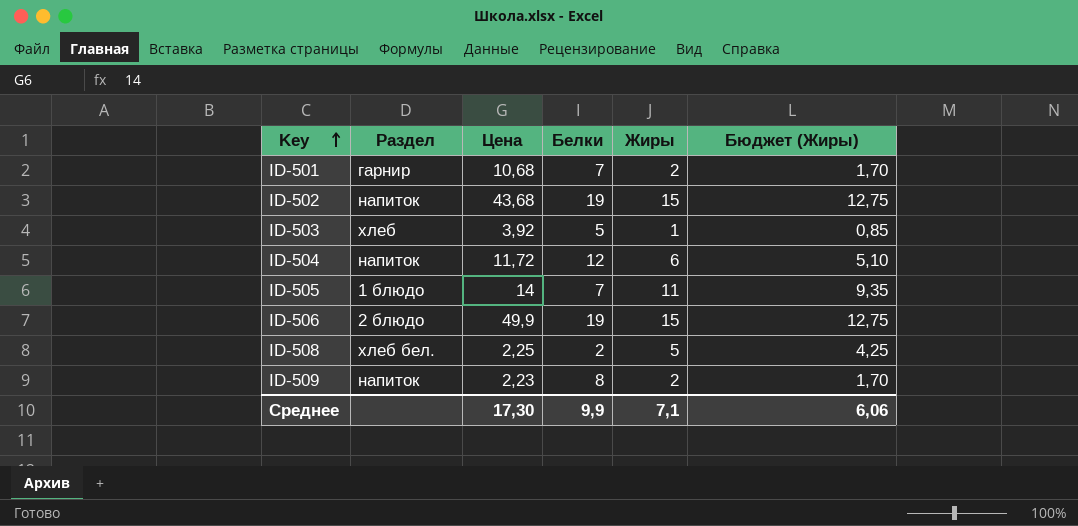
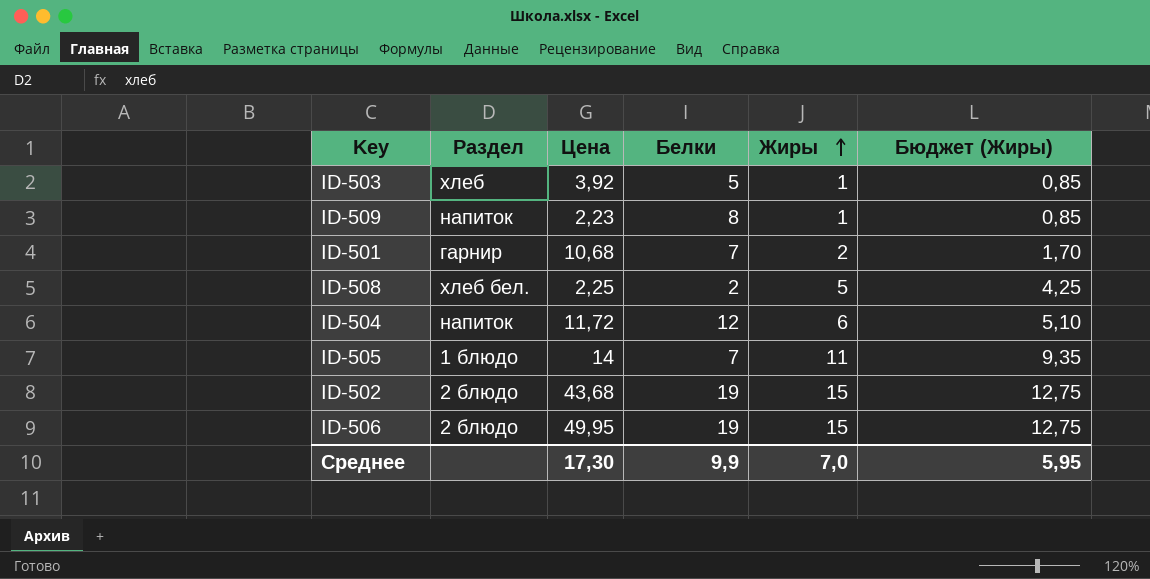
row order: Key ascending -> Жиры ascending
ID-509 | Жиры: 2 -> 1
ID-509 | Бюджет (Жиры): 1,70 -> 0,85
ID-502 | Раздел: напиток -> 2 блюдо
ID-506 | Цена: 49,9 -> 49,95
Среднее | Жиры: 7,1 -> 7,0
Среднее | Бюджет (Жиры): 6,06 -> 5,95

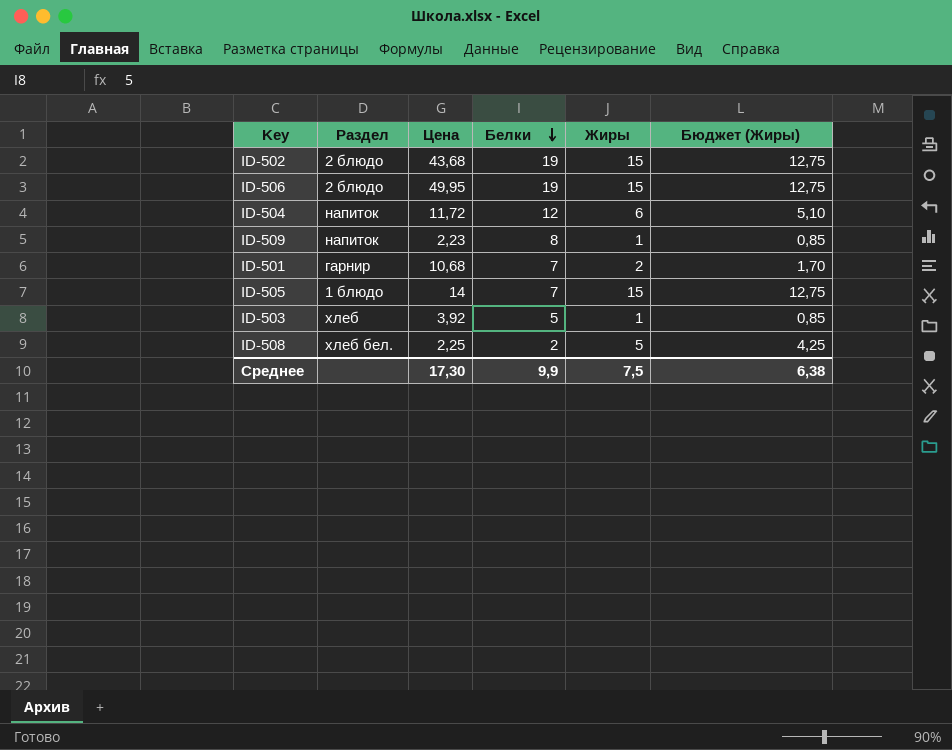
row order: Жиры ascending -> Белки descending
ID-505 | Жиры: 11 -> 15
ID-505 | Бюджет (Жиры): 9,35 -> 12,75
Среднее | Жиры: 7,0 -> 7,5
Среднее | Бюджет (Жиры): 5,95 -> 6,38

